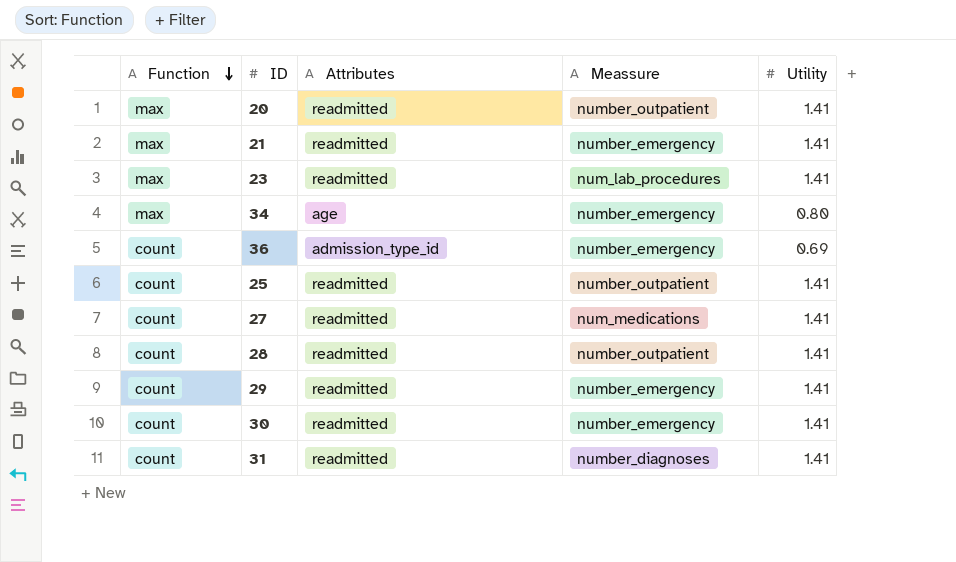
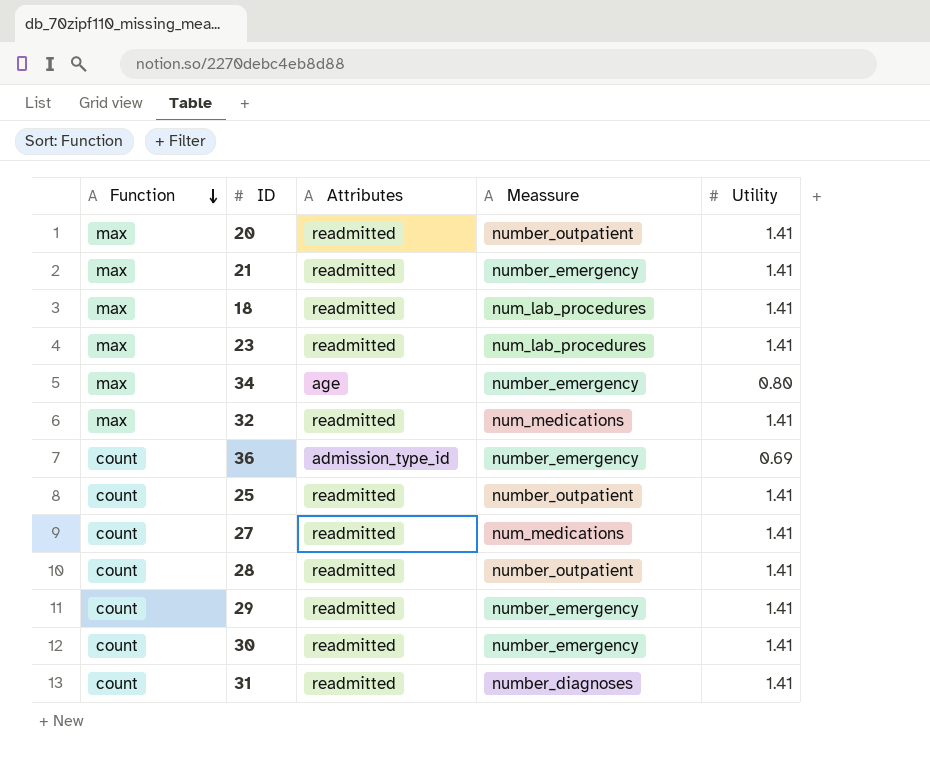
row 18: none -> max | readmitted | num_lab_procedures | 1.41
row 32: none -> max | readmitted | num_medications | 1.41

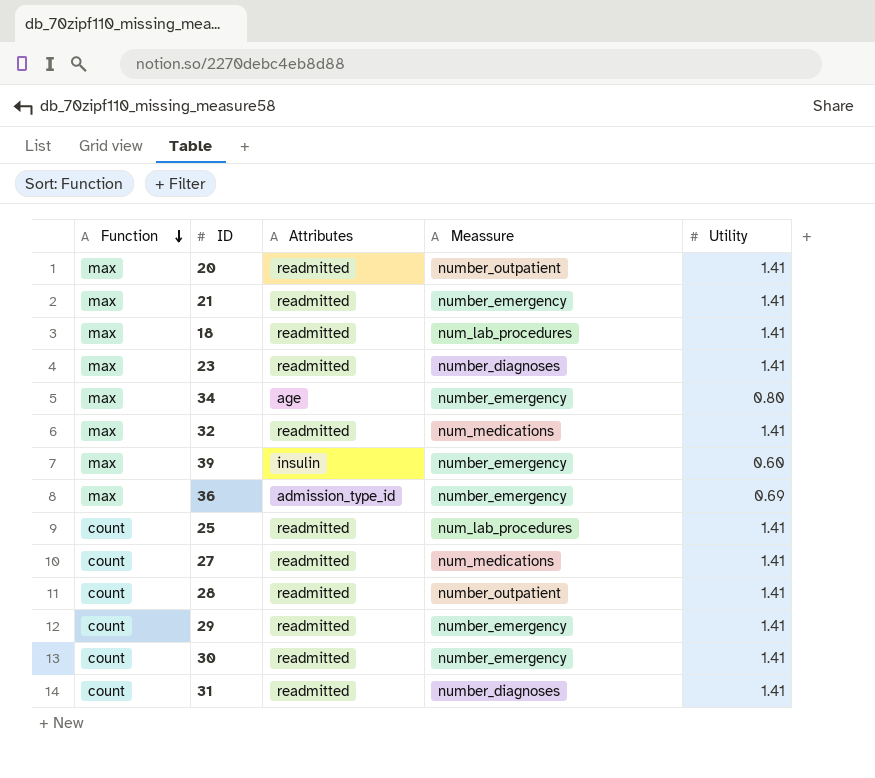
23 | Meassure: num_lab_procedures -> number_diagnoses
row 39: none -> max | insulin | number_emergency | 0.60
36 | Function: count -> max
25 | Meassure: number_outpatient -> num_lab_procedures

